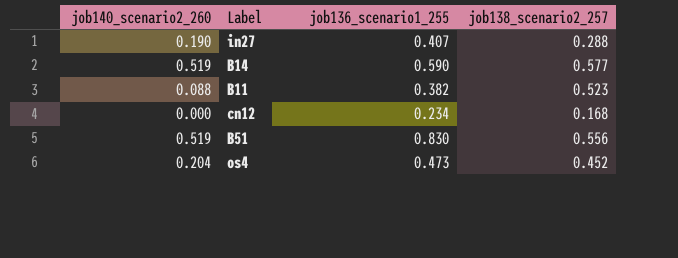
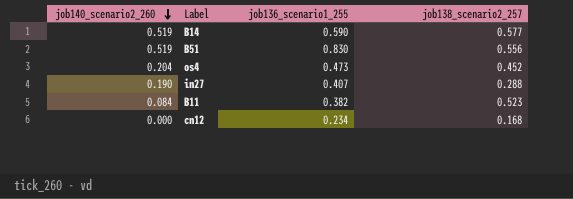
row order: none -> job140_scenario2_260 descending
B11 | job140_scenario2_260: 0.088 -> 0.084

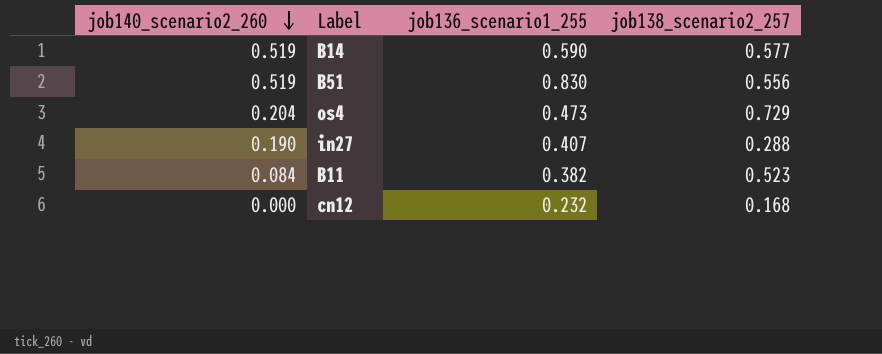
os4 | job138_scenario2_257: 0.452 -> 0.729
cn12 | job136_scenario1_255: 0.234 -> 0.232

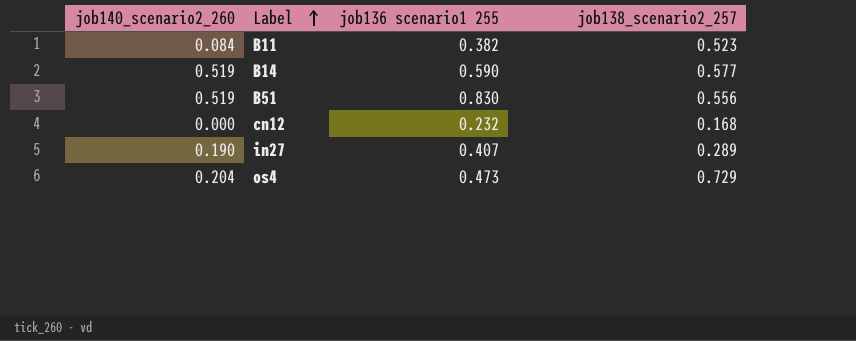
row order: job140_scenario2_260 descending -> Label ascending
column name: job136_scenario1_255 -> job136 scenario1 255
in27 | job138_scenario2_257: 0.288 -> 0.289

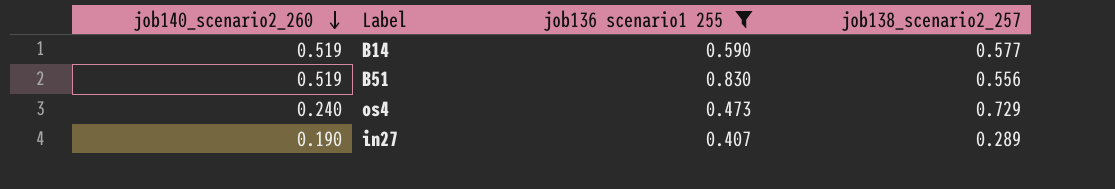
filter: none -> job136 scenario1 255 >= 0.407
row order: Label ascending -> job140_scenario2_260 descending
os4 | job140_scenario2_260: 0.204 -> 0.240

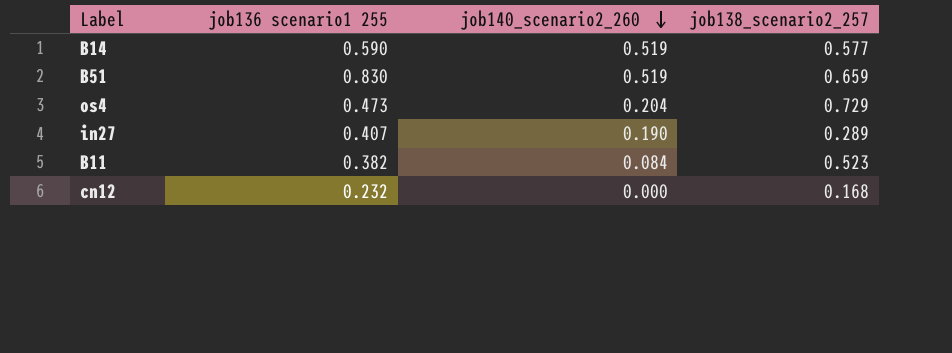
filter: job136 scenario1 255 >= 0.407 -> none
column job140_scenario2_260 | position: 1 -> 3
B51 | job138_scenario2_257: 0.556 -> 0.659
os4 | job140_scenario2_260: 0.240 -> 0.204

